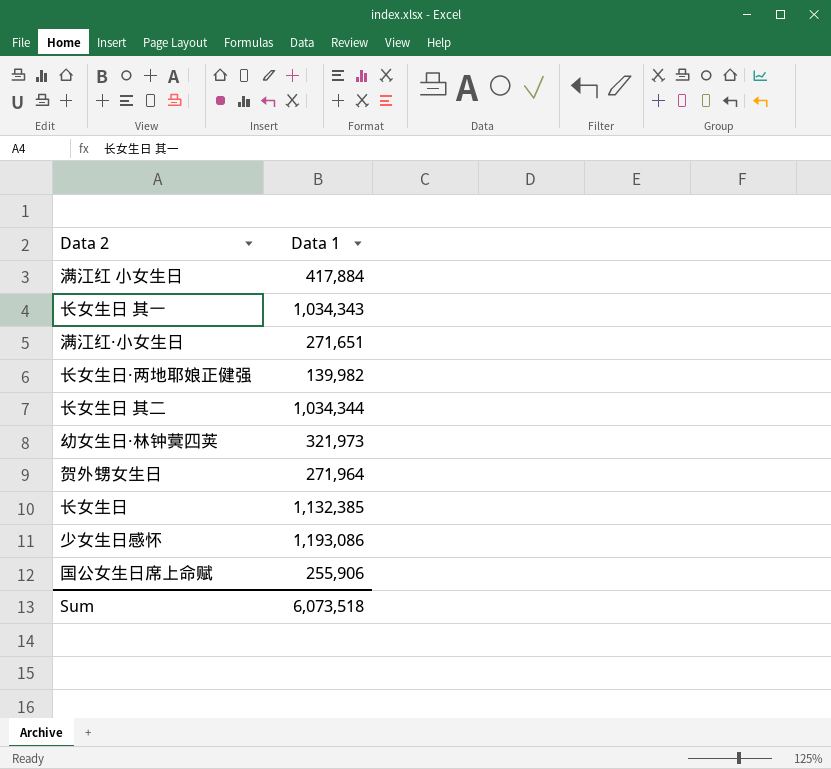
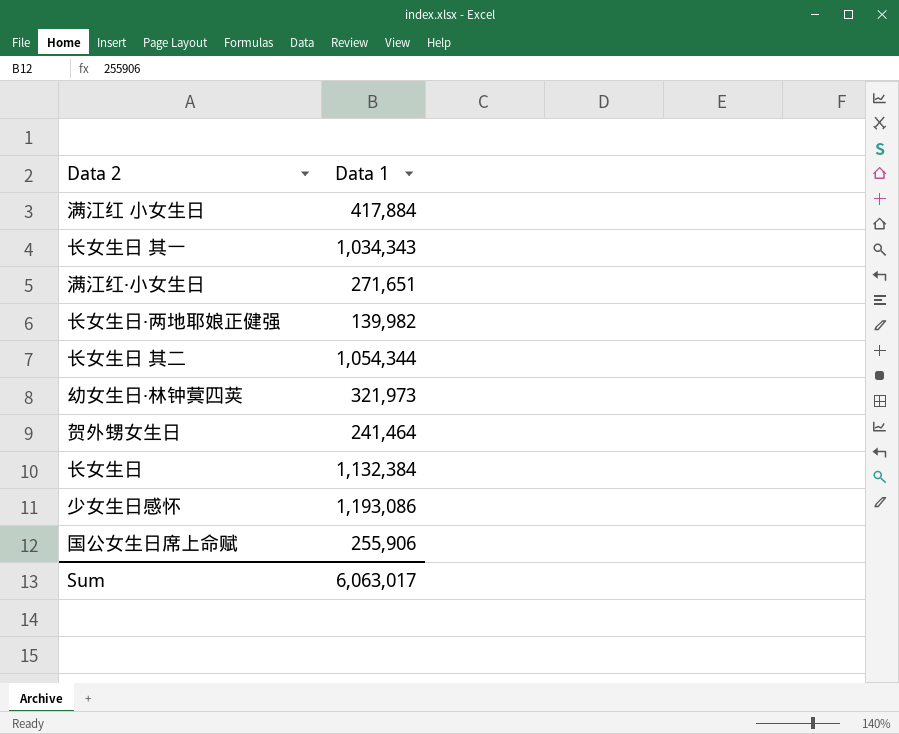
长女生日 其二 | Data 1: 1,034,344 -> 1,054,344
贺外甥女生日 | Data 1: 271,964 -> 241,464
长女生日 | Data 1: 1,132,385 -> 1,132,384
Sum | Data 1: 6,073,518 -> 6,063,017

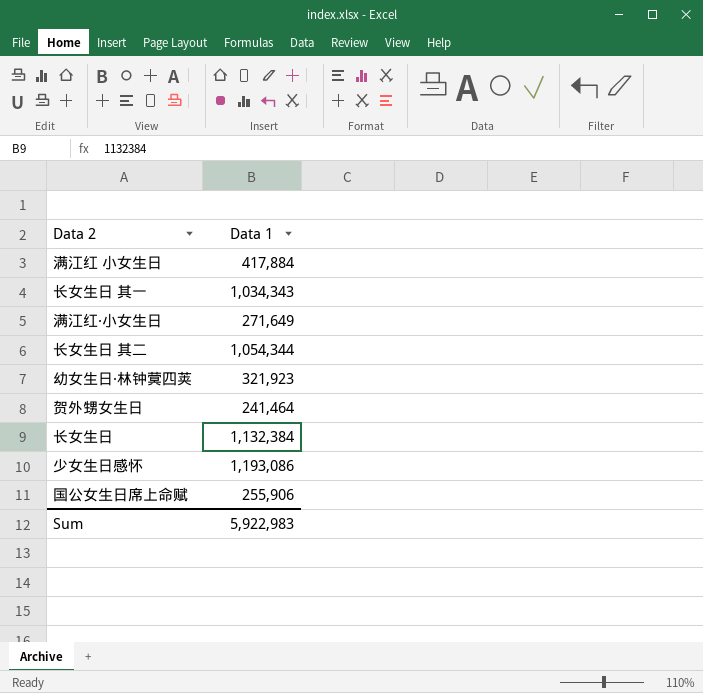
row 长女生日·两地耶娘正健强: 139,982 -> none
满江红·小女生日 | Data 1: 271,651 -> 271,649
幼女生日·林钟蓂四荚 | Data 1: 321,973 -> 321,923
Sum | Data 1: 6,063,017 -> 5,922,983

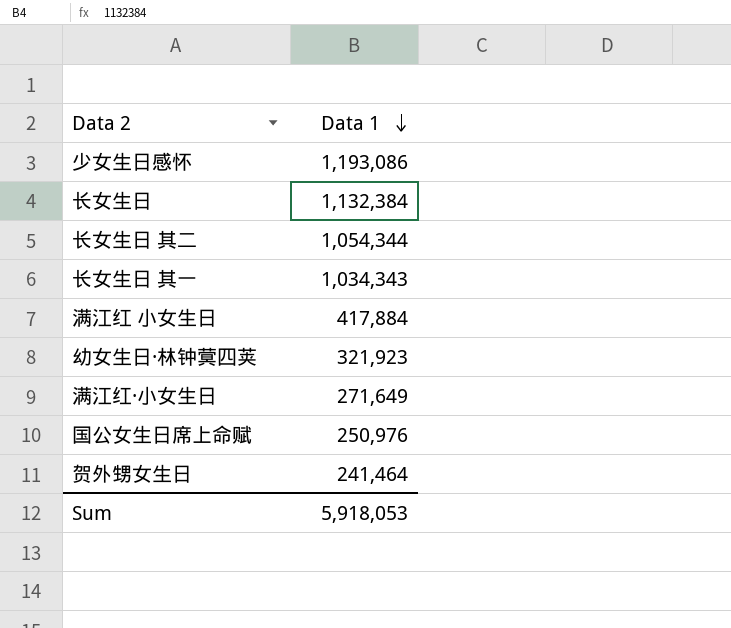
row order: none -> Data 1 descending
国公女生日席上命赋 | Data 1: 255,906 -> 250,976
Sum | Data 1: 5,922,983 -> 5,918,053

